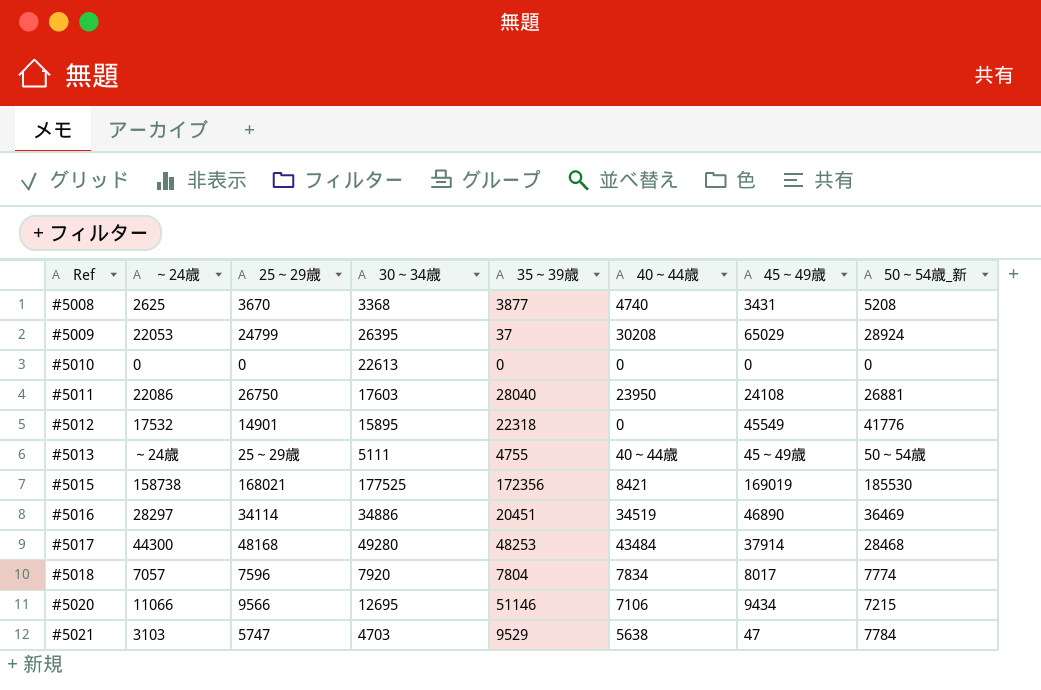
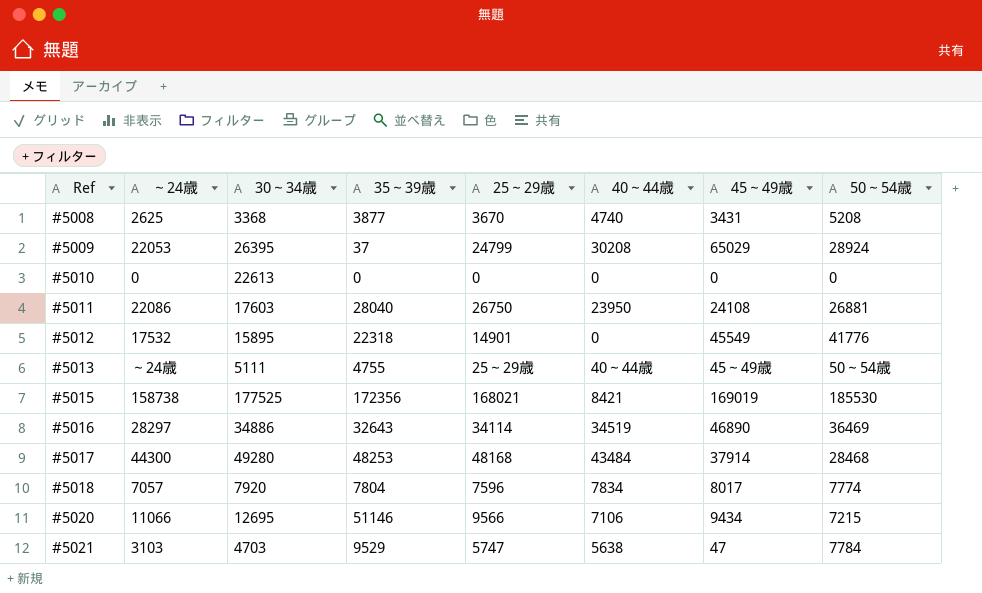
column 25～29歳 | position: 3 -> 5
column name: 50～54歳_新 -> 50～54歳
#5016 | 35～39歳: 20451 -> 32643

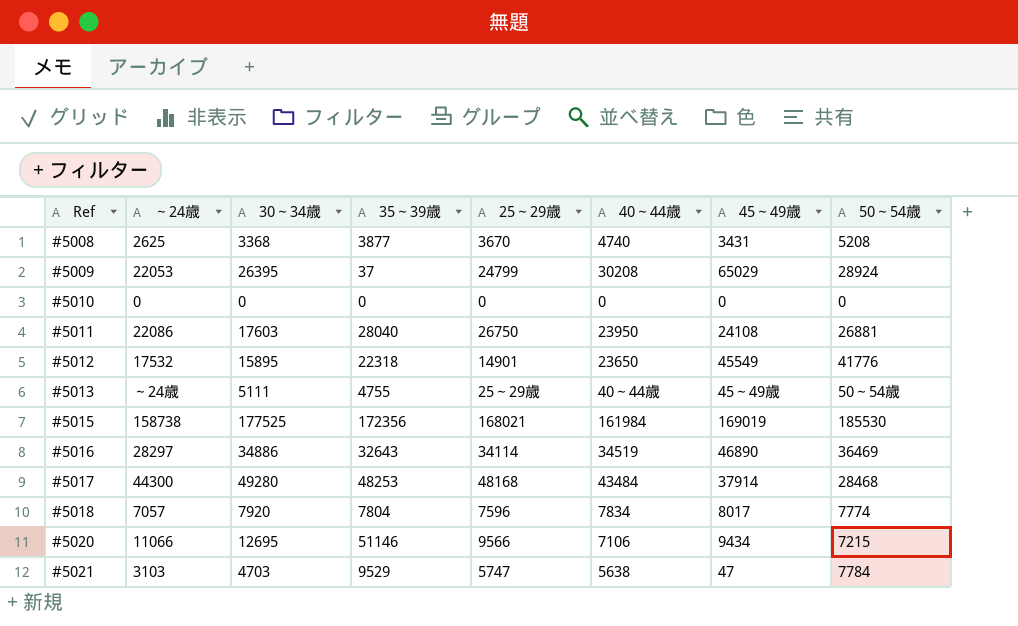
#5010 | 30～34歳: 22613 -> 0
#5012 | 40～44歳: 0 -> 23650
#5015 | 40～44歳: 8421 -> 161984

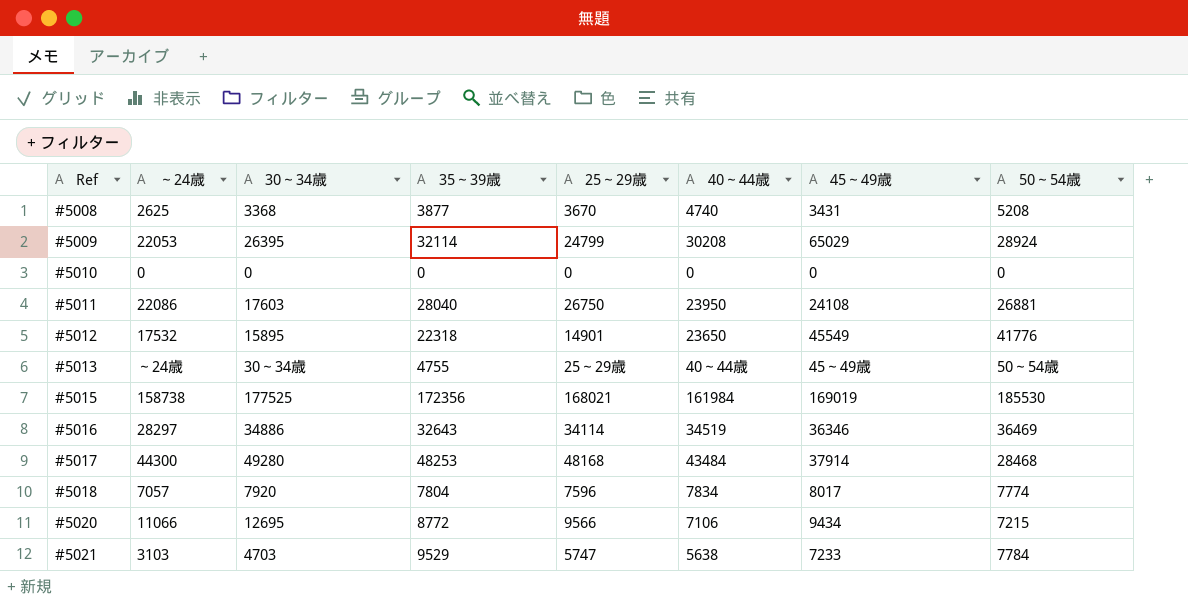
#5009 | 35～39歳: 37 -> 32114
#5013 | 30～34歳: 5111 -> 30～34歳
#5016 | 45～49歳: 46890 -> 36346
#5020 | 35～39歳: 51146 -> 8772
#5021 | 45～49歳: 47 -> 7233

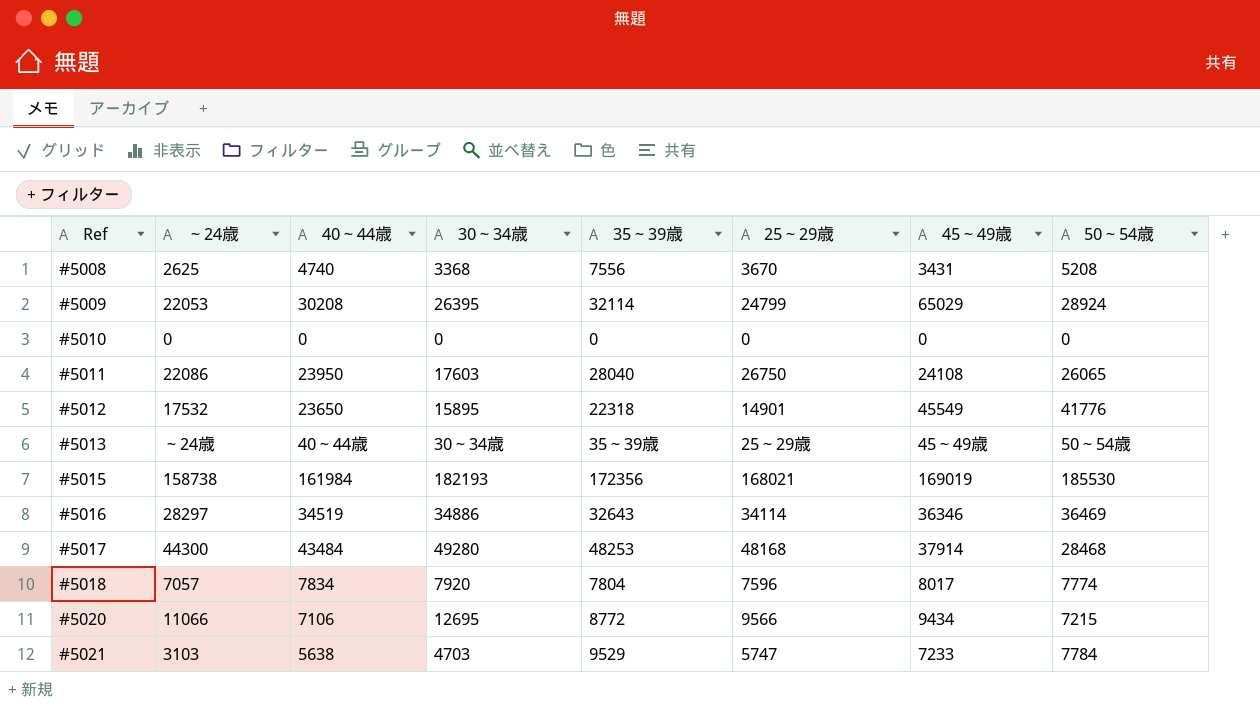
column 40～44歳 | position: 6 -> 3
#5008 | 35～39歳: 3877 -> 7556
#5011 | 50～54歳: 26881 -> 26065
#5013 | 35～39歳: 4755 -> 35～39歳
#5015 | 30～34歳: 177525 -> 182193

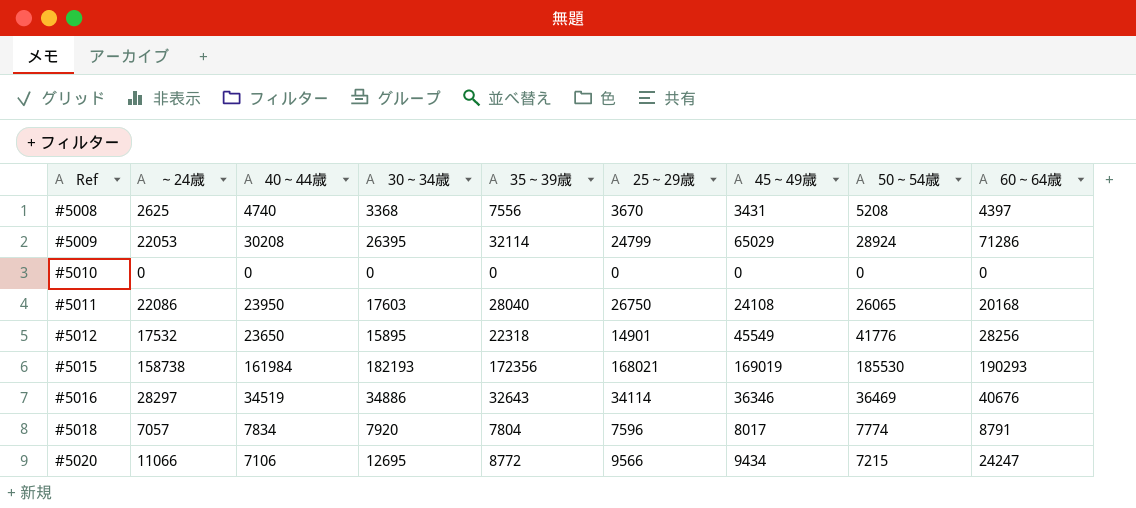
column 60～64歳 | position: none -> 9
row #5013: ～24歳 | 40～44歳 | 30～34歳 | 35～39歳 | 25～29歳 | 45～49歳 | 50～54歳 -> none
row #5017: 44300 | 43484 | 49280 | 48253 | 48168 | 37914 | 28468 -> none
row #5021: 3103 | 5638 | 4703 | 9529 | 5747 | 7233 | 7784 -> none

